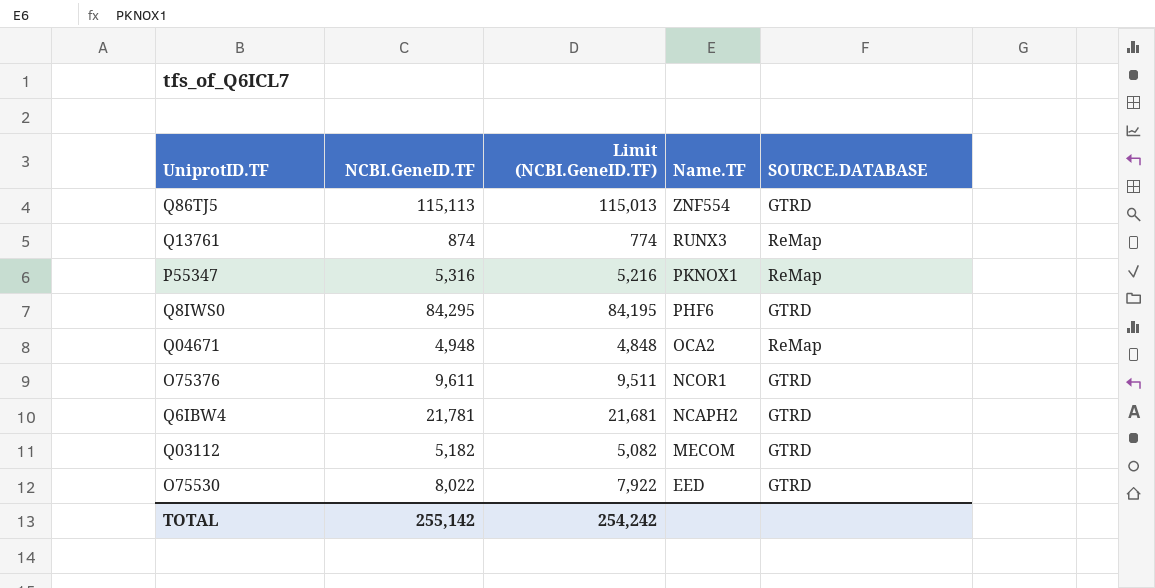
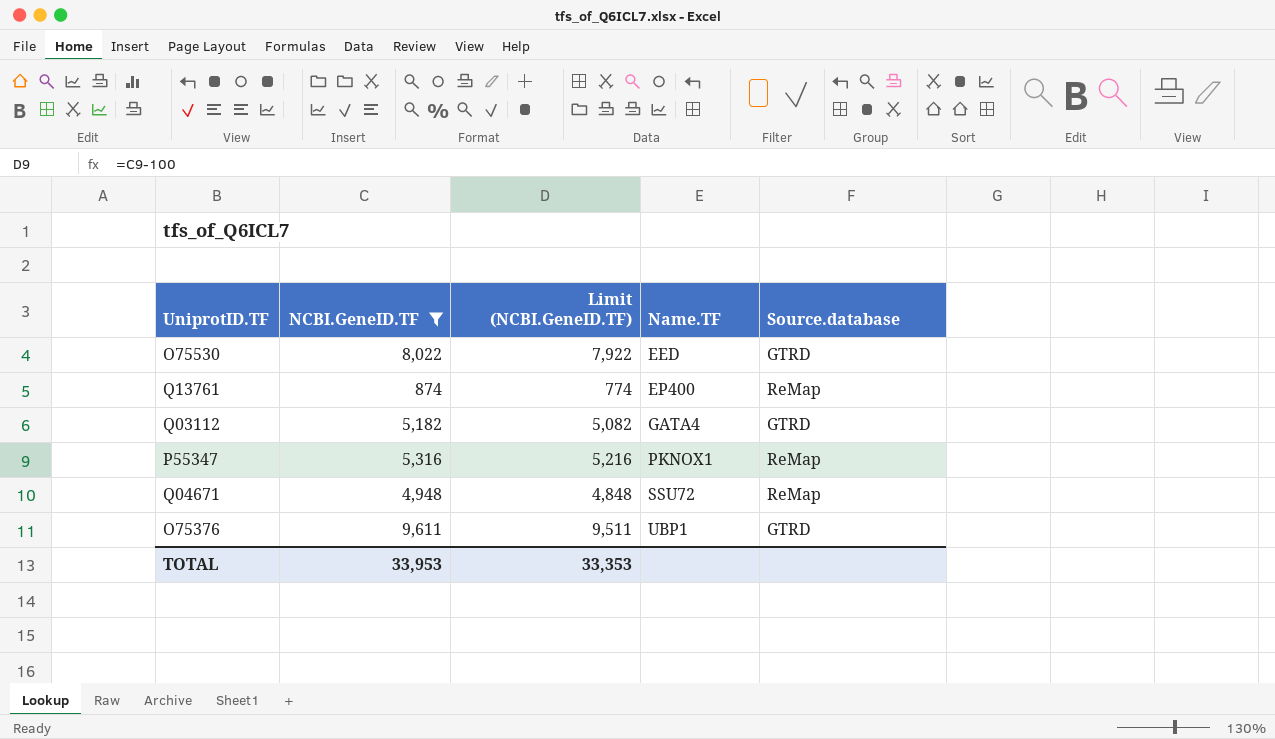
filter: none -> NCBI.GeneID.TF <= 9,611
row order: Name.TF descending -> Name.TF ascending
column name: SOURCE.DATABASE -> Source.database
Q13761 | Name.TF: RUNX3 -> EP400
Q03112 | Name.TF: MECOM -> GATA4
Q04671 | Name.TF: OCA2 -> SSU72
O75376 | Name.TF: NCOR1 -> UBP1
TOTAL | NCBI.GeneID.TF: 255,142 -> 33,953
TOTAL | Limit (NCBI.GeneID.TF): 254,242 -> 33,353

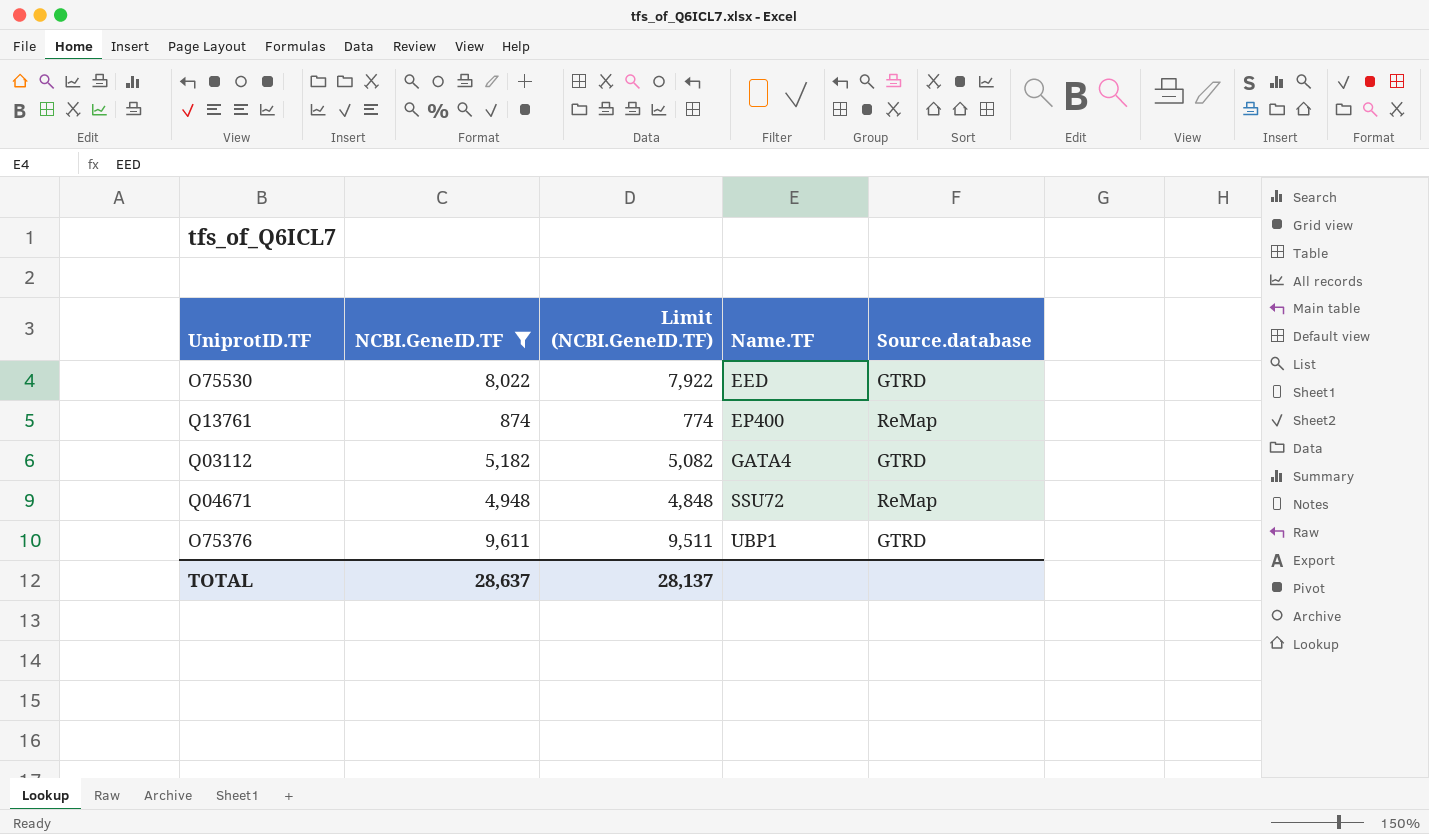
row P55347: 5,316 | 5,216 | PKNOX1 | ReMap -> none
TOTAL | NCBI.GeneID.TF: 33,953 -> 28,637
TOTAL | Limit (NCBI.GeneID.TF): 33,353 -> 28,137

